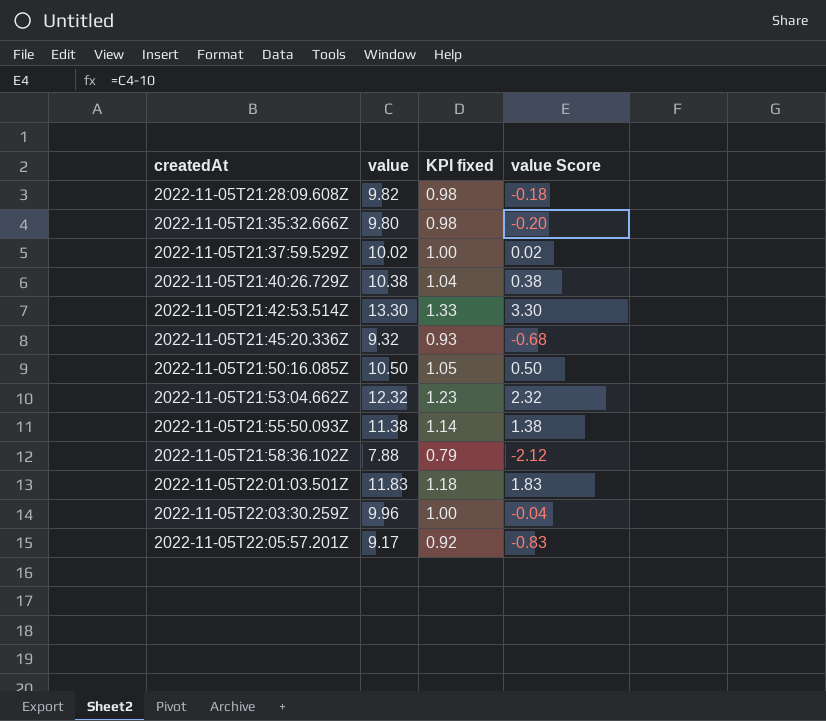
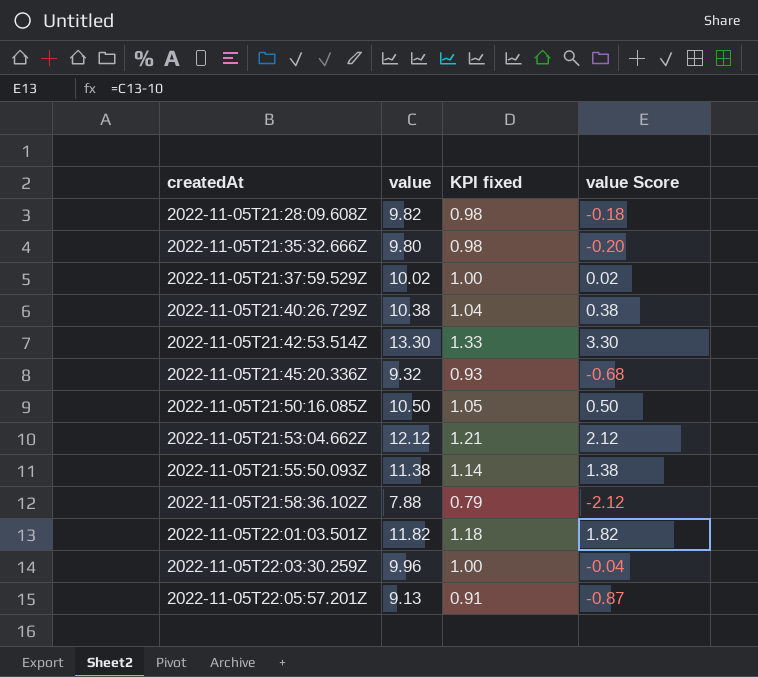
2022-11-05T21:53:04.662Z | value: 12.32 -> 12.12
2022-11-05T21:53:04.662Z | KPI fixed: 1.23 -> 1.21
2022-11-05T21:53:04.662Z | value Score: 2.32 -> 2.12
2022-11-05T22:01:03.501Z | value: 11.83 -> 11.82
2022-11-05T22:01:03.501Z | value Score: 1.83 -> 1.82
2022-11-05T22:05:57.201Z | value: 9.17 -> 9.13
2022-11-05T22:05:57.201Z | KPI fixed: 0.92 -> 0.91
2022-11-05T22:05:57.201Z | value Score: -0.83 -> -0.87

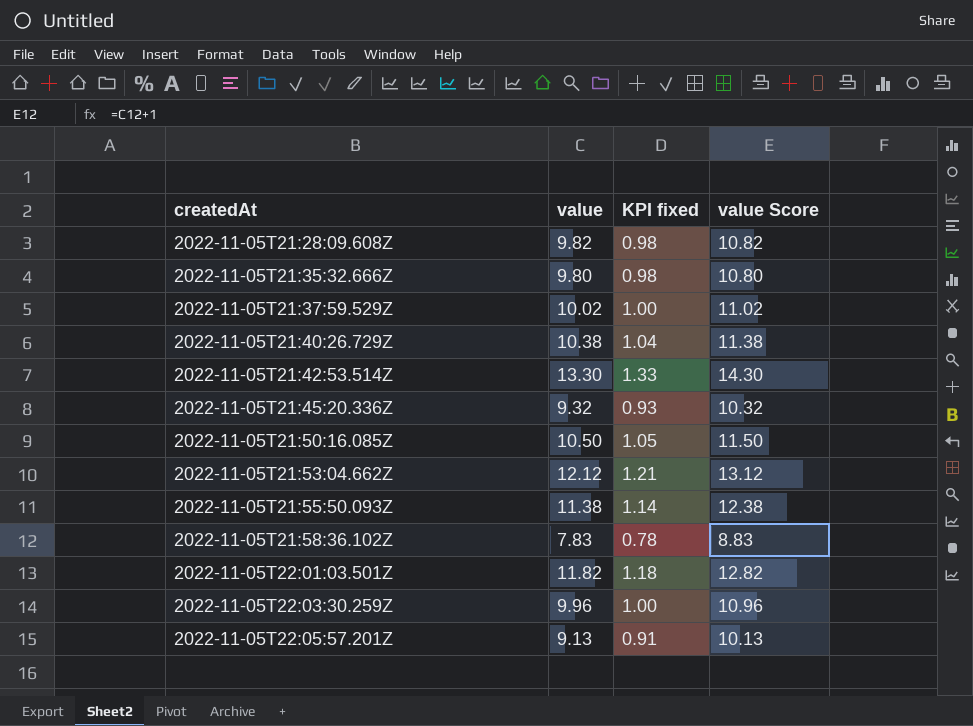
column value Score | formula: [value] - 10 -> [value] + 1
2022-11-05T21:58:36.102Z | value: 7.88 -> 7.83
2022-11-05T21:58:36.102Z | KPI fixed: 0.79 -> 0.78

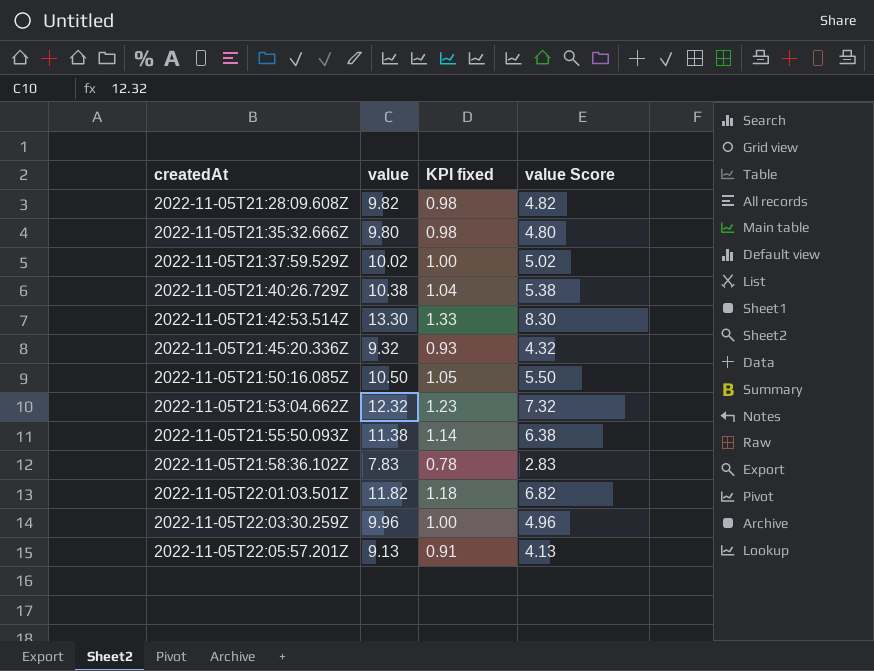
column value Score | formula: [value] + 1 -> [value] - 5
2022-11-05T21:53:04.662Z | value: 12.12 -> 12.32
2022-11-05T21:53:04.662Z | KPI fixed: 1.21 -> 1.23

